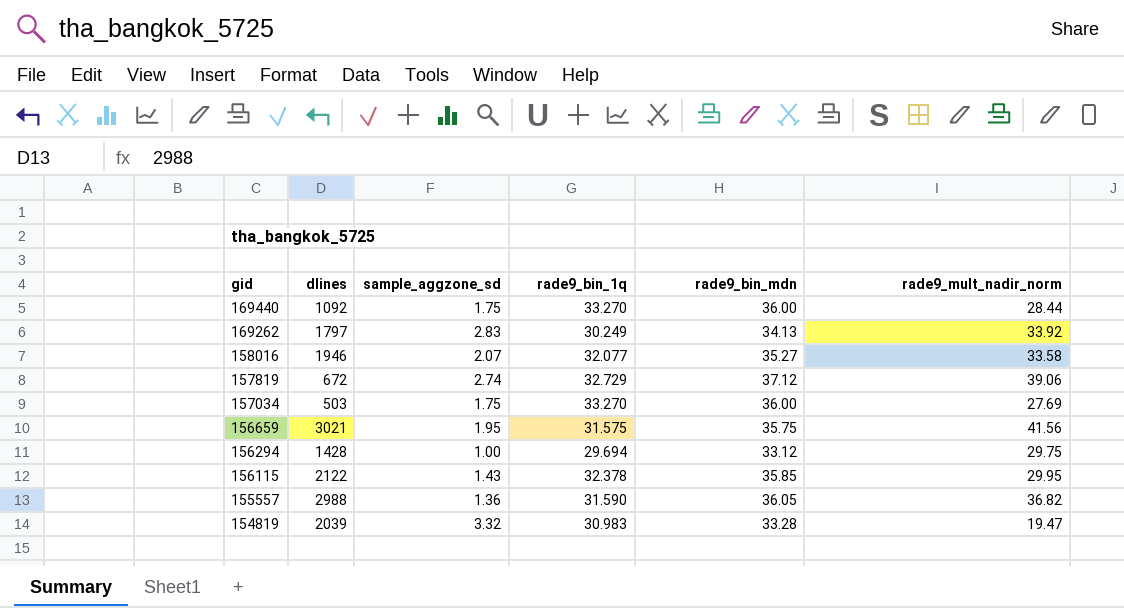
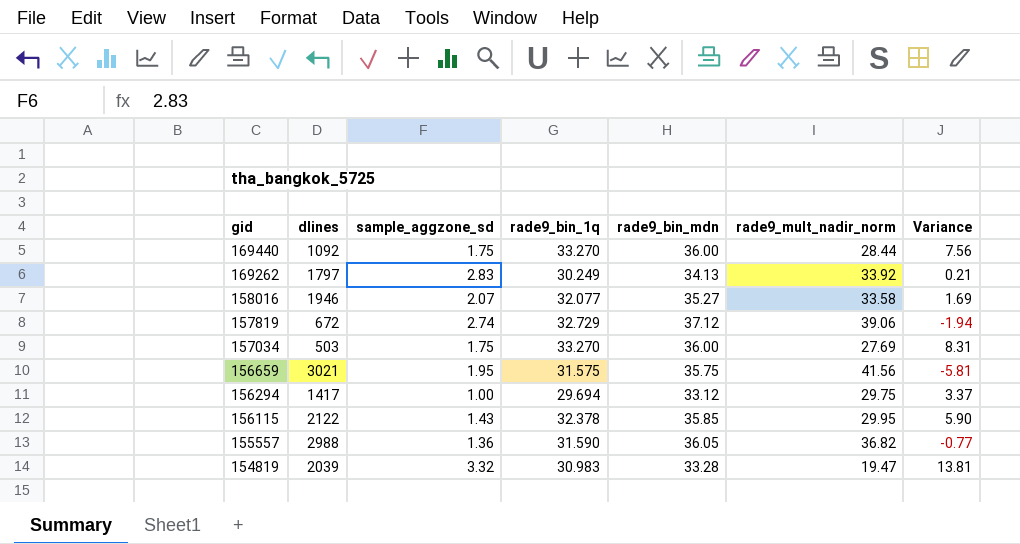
column Variance | formula: none -> [rade9_bin_mdn] - [rade9_mult_nadir_norm]
156294 | dlines: 1428 -> 1417

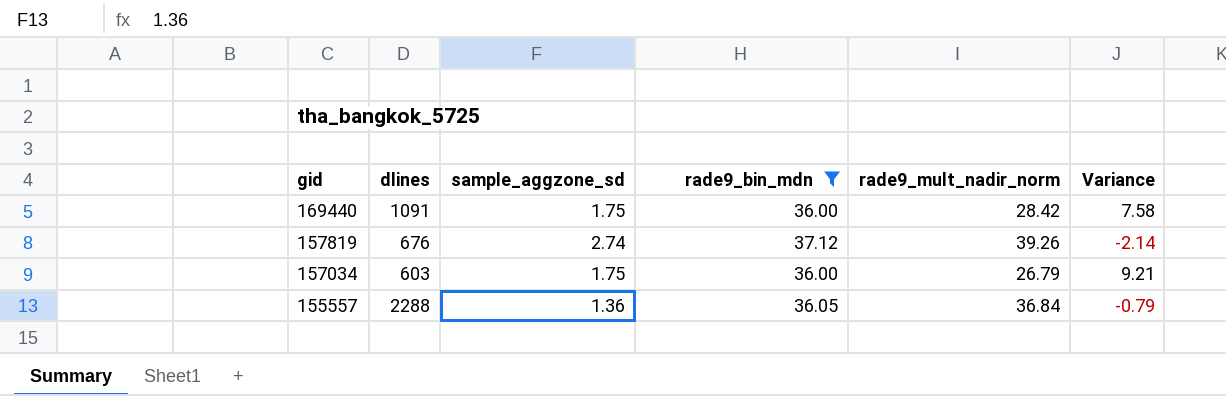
filter: none -> rade9_bin_mdn >= 36.00
column rade9_bin_1q | position: 4 -> none
169440 | dlines: 1092 -> 1091
169440 | rade9_mult_nadir_norm: 28.44 -> 28.42
169440 | Variance: 7.56 -> 7.58
157819 | dlines: 672 -> 676
157819 | rade9_mult_nadir_norm: 39.06 -> 39.26
157819 | Variance: -1.94 -> -2.14
157034 | dlines: 503 -> 603
157034 | rade9_mult_nadir_norm: 27.69 -> 26.79
157034 | Variance: 8.31 -> 9.21
155557 | dlines: 2988 -> 2288
155557 | rade9_mult_nadir_norm: 36.82 -> 36.84
155557 | Variance: -0.77 -> -0.79

